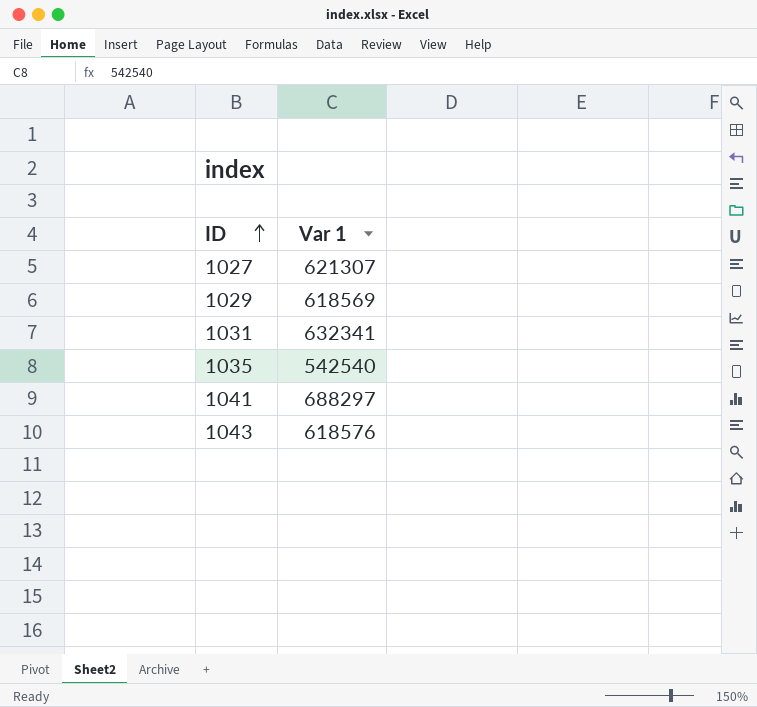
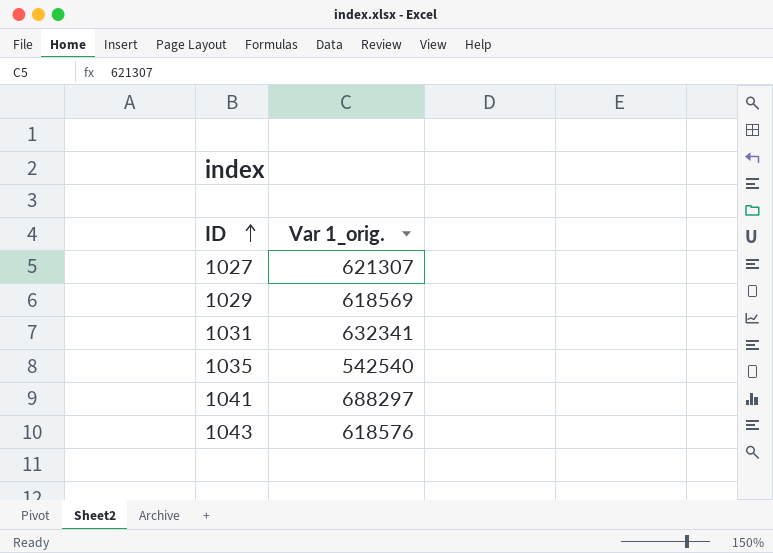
column name: Var 1 -> Var 1_orig.

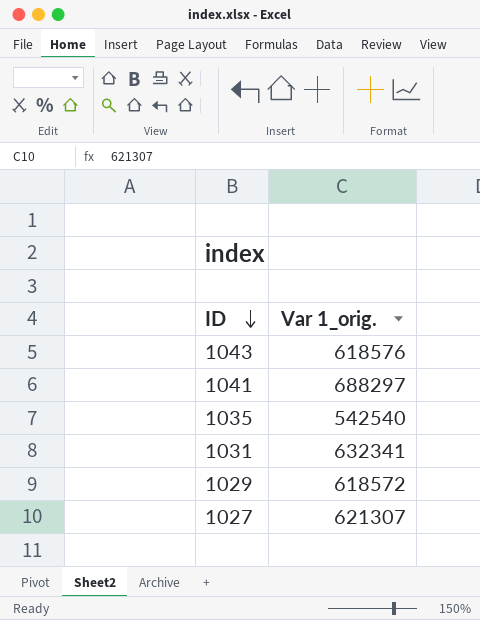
row order: ID ascending -> ID descending
1029 | Var 1_orig.: 618569 -> 618572

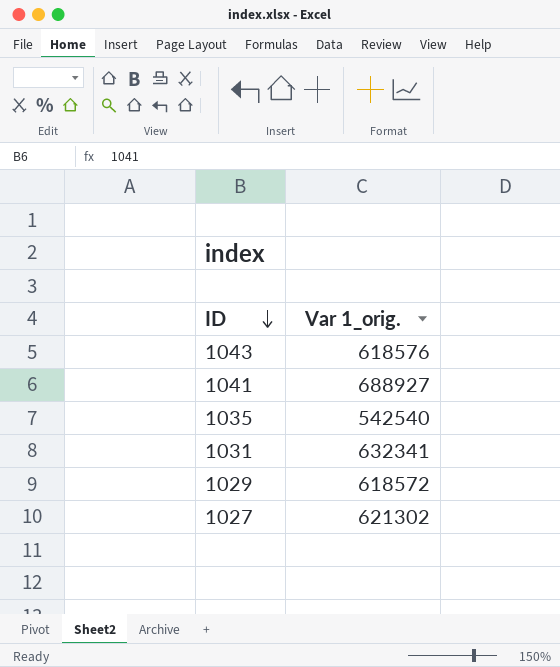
1041 | Var 1_orig.: 688297 -> 688927
1027 | Var 1_orig.: 621307 -> 621302

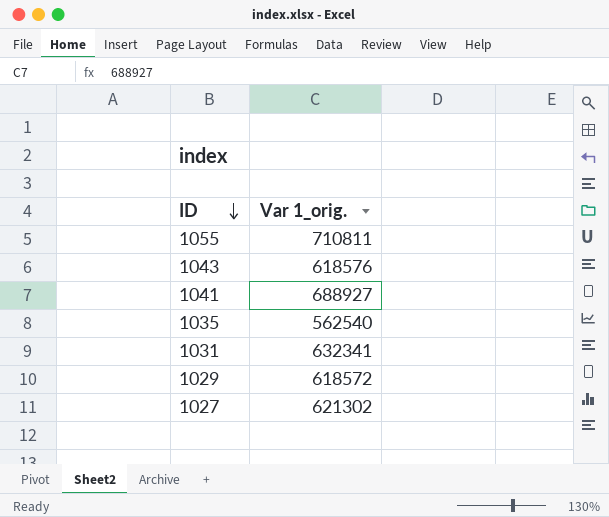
row 1055: none -> 710811
1035 | Var 1_orig.: 542540 -> 562540

